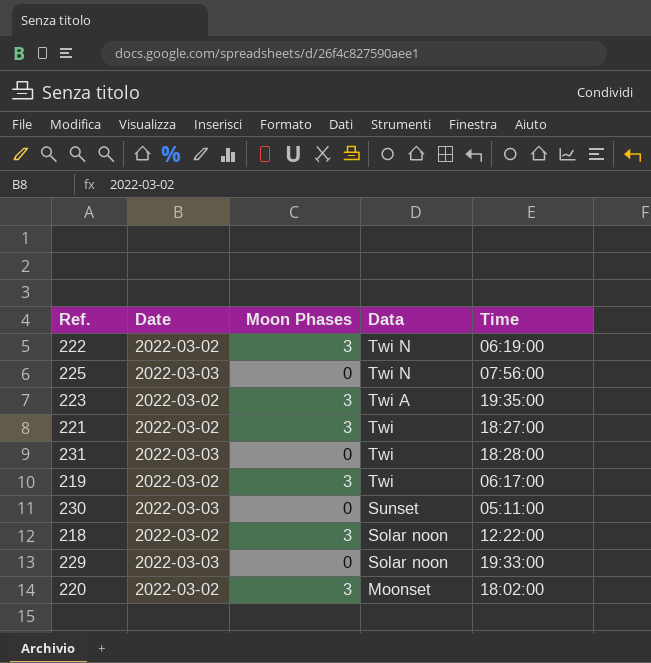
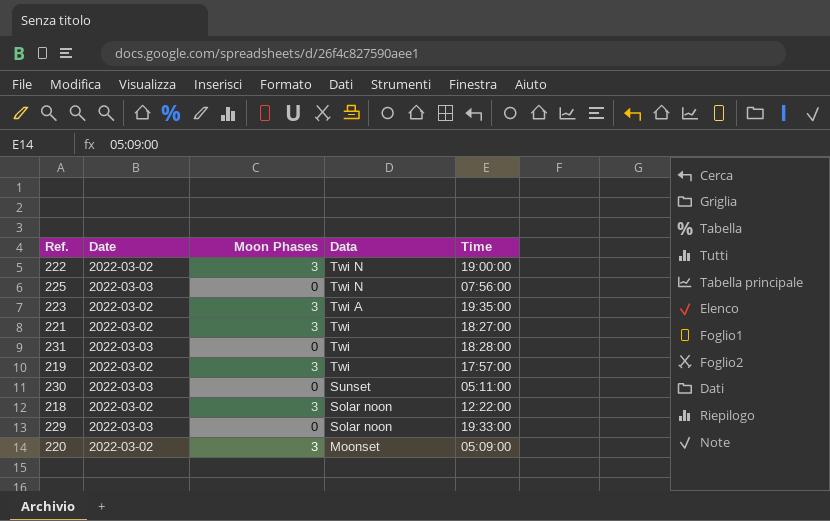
222 | Time: 06:19:00 -> 19:00:00
219 | Time: 06:17:00 -> 17:57:00
220 | Time: 18:02:00 -> 05:09:00

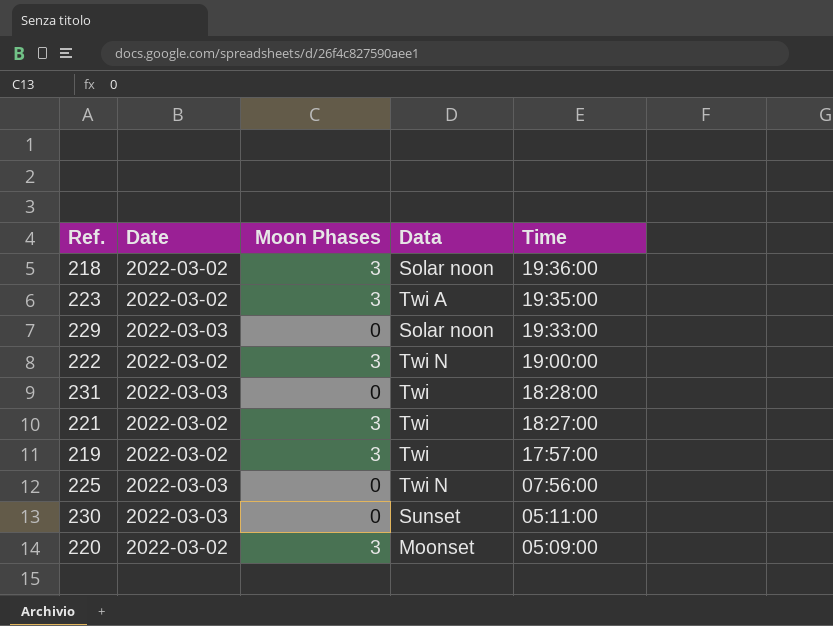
row order: Data descending -> Time descending
218 | Time: 12:22:00 -> 19:36:00

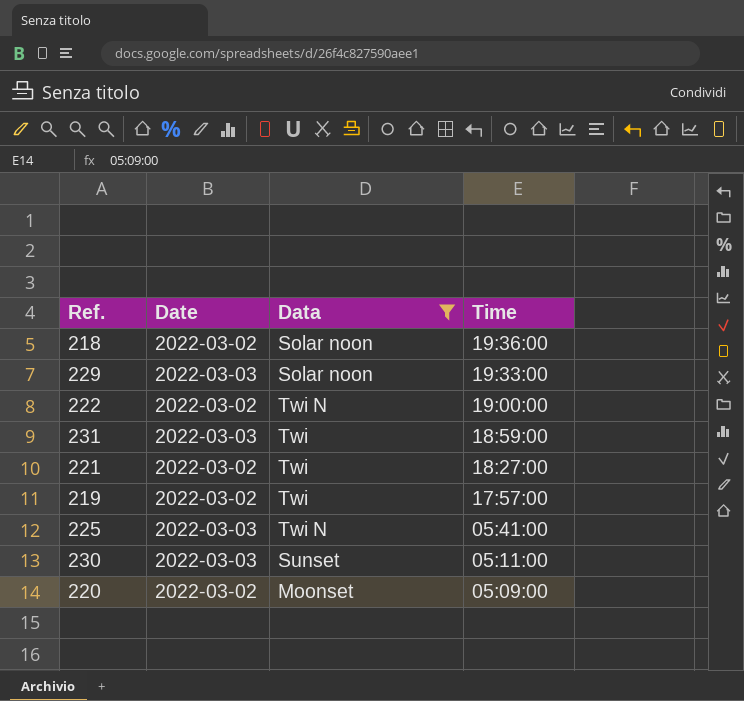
filter: none -> Data != Twi A
column Moon Phases | position: 3 -> none
231 | Time: 18:28:00 -> 18:59:00
225 | Time: 07:56:00 -> 05:41:00

